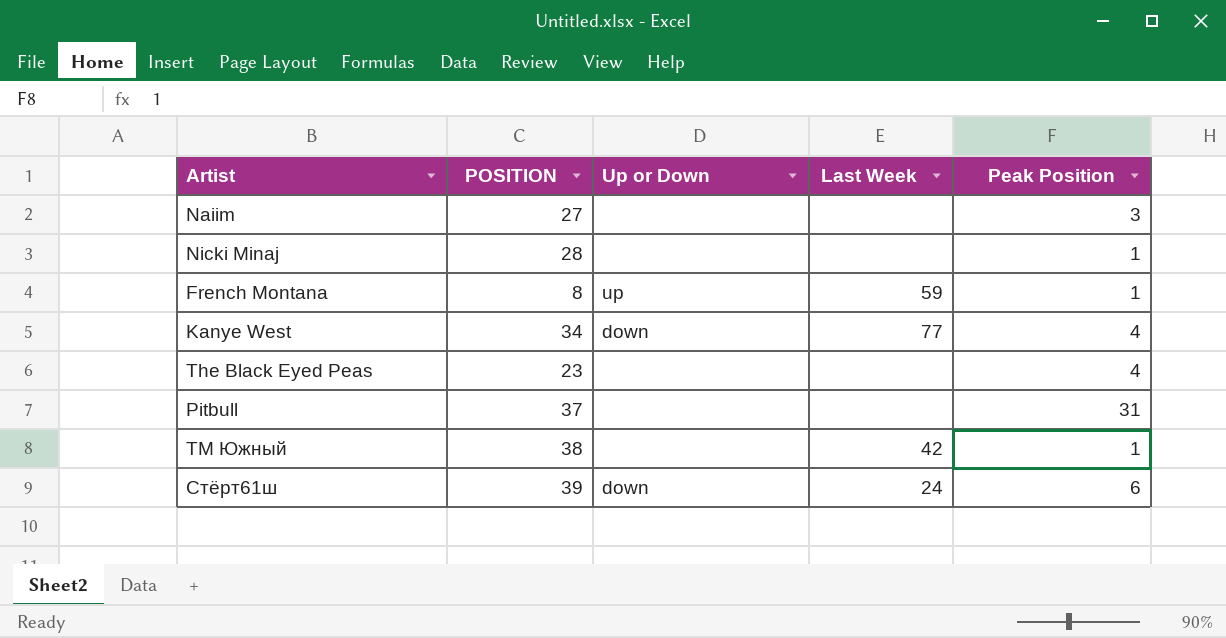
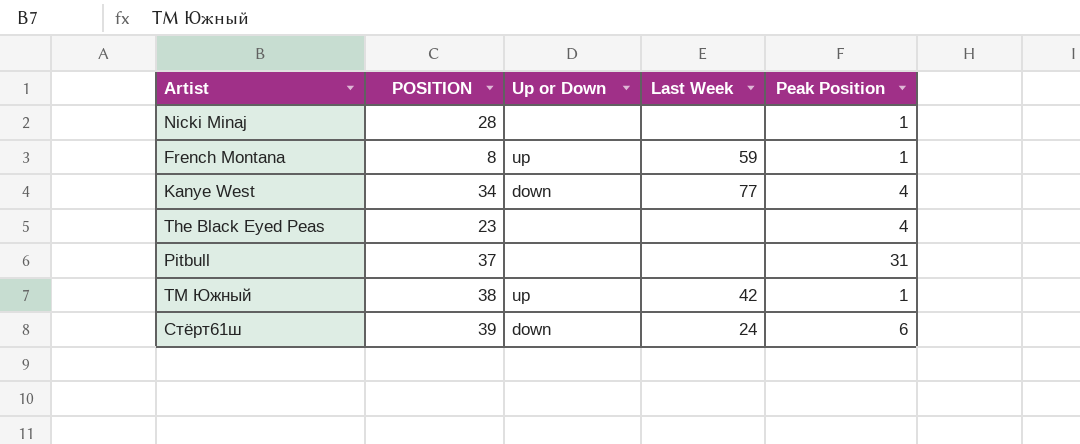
row Naiim: 27 | none | none | 3 -> none
ТМ Южный | Up or Down: none -> up

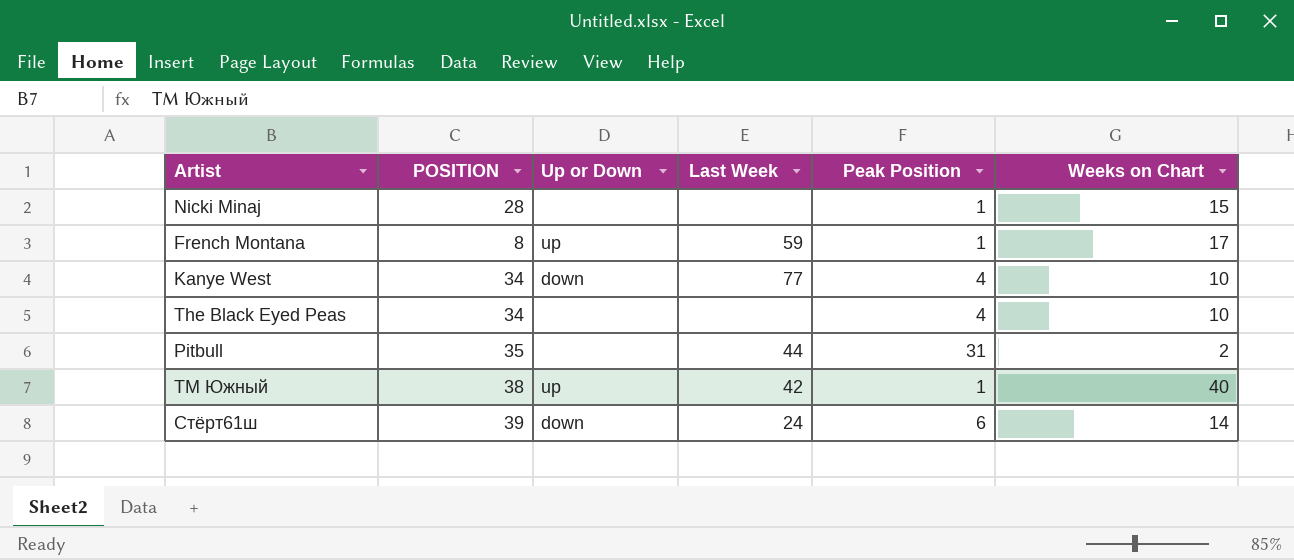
column Weeks on Chart | position: none -> 6
The Black Eyed Peas | POSITION: 23 -> 34
Pitbull | POSITION: 37 -> 35
Pitbull | Last Week: none -> 44

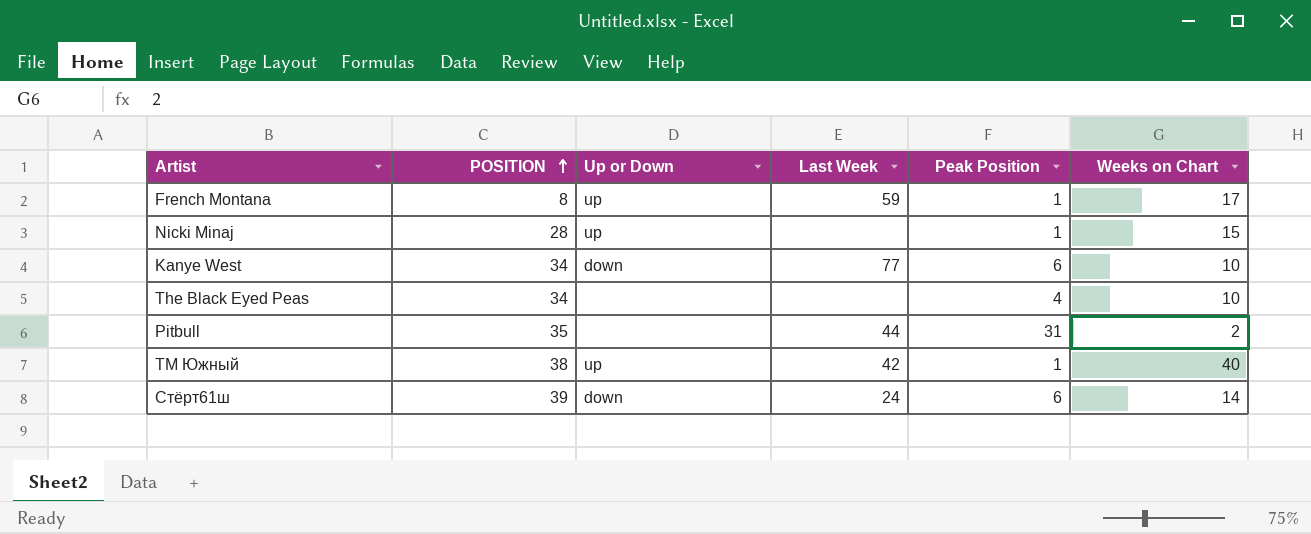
row order: none -> POSITION ascending
Nicki Minaj | Up or Down: none -> up
Kanye West | Peak Position: 4 -> 6

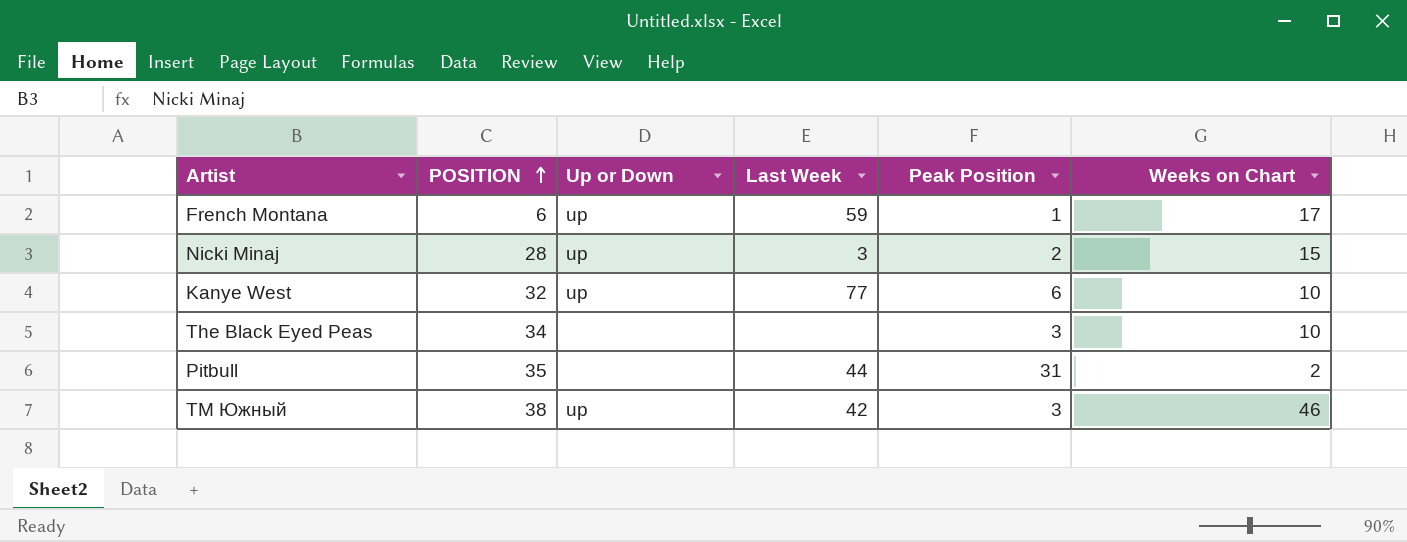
row Стёрт61ш: 39 | down | 24 | 6 | 14 -> none
French Montana | POSITION: 8 -> 6
Nicki Minaj | Last Week: none -> 3
Nicki Minaj | Peak Position: 1 -> 2
Kanye West | POSITION: 34 -> 32
Kanye West | Up or Down: down -> up
The Black Eyed Peas | Peak Position: 4 -> 3
ТМ Южный | Peak Position: 1 -> 3
ТМ Южный | Weeks on Chart: 40 -> 46

